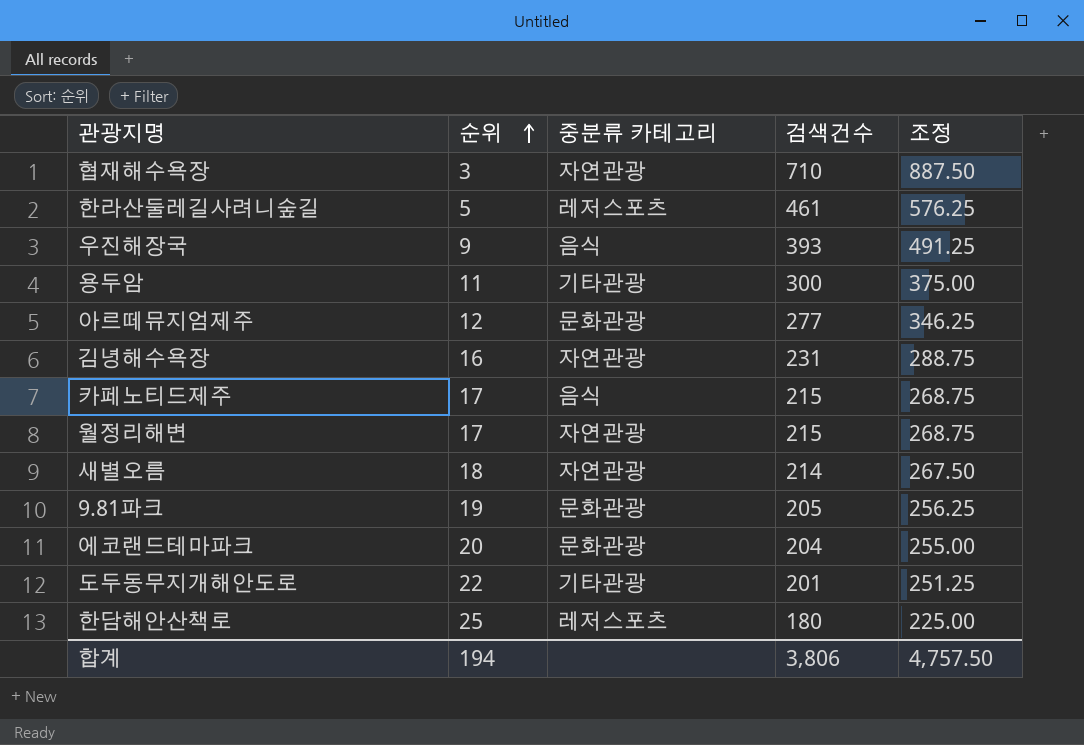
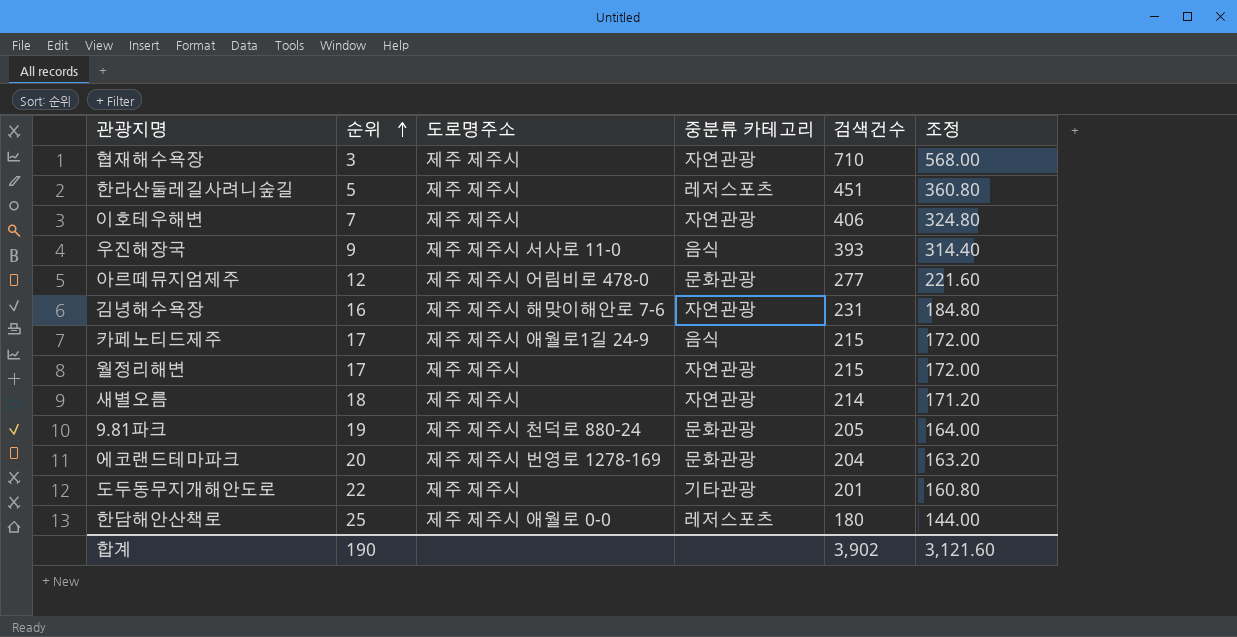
column 도로명주소 | position: none -> 3
column 조정 | formula: [검색건수] * 1.25 -> [검색건수] * 0.8
row 용두암: 11 | 기타관광 | 300 | 375.00 -> none
한라산둘레길사려니숲길 | 검색건수: 461 -> 451
row 이호테우해변: none -> 7 | 제주 제주시 | 자연관광 | 406 | 324.80
합계 | 순위: 194 -> 190
합계 | 검색건수: 3,806 -> 3,902
합계 | 조정: 4,757.50 -> 3,121.60

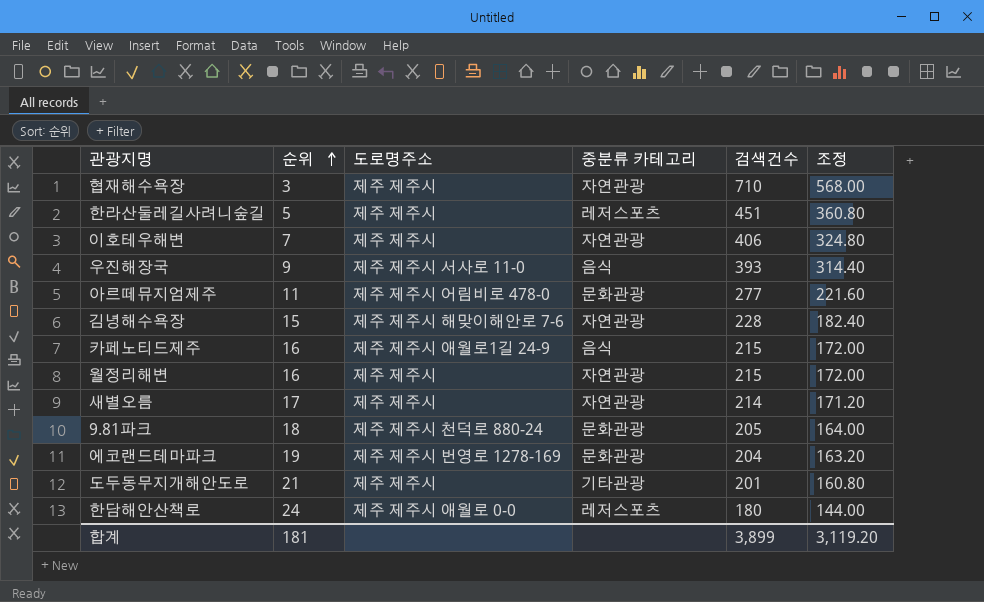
아르떼뮤지엄제주 | 순위: 12 -> 11
김녕해수욕장 | 순위: 16 -> 15
김녕해수욕장 | 검색건수: 231 -> 228
김녕해수욕장 | 조정: 184.80 -> 182.40
카페노티드제주 | 순위: 17 -> 16
월정리해변 | 순위: 17 -> 16
새별오름 | 순위: 18 -> 17
9.81파크 | 순위: 19 -> 18
에코랜드테마파크 | 순위: 20 -> 19
도두동무지개해안도로 | 순위: 22 -> 21
한담해안산책로 | 순위: 25 -> 24
합계 | 순위: 190 -> 181
합계 | 검색건수: 3,902 -> 3,899
합계 | 조정: 3,121.60 -> 3,119.20

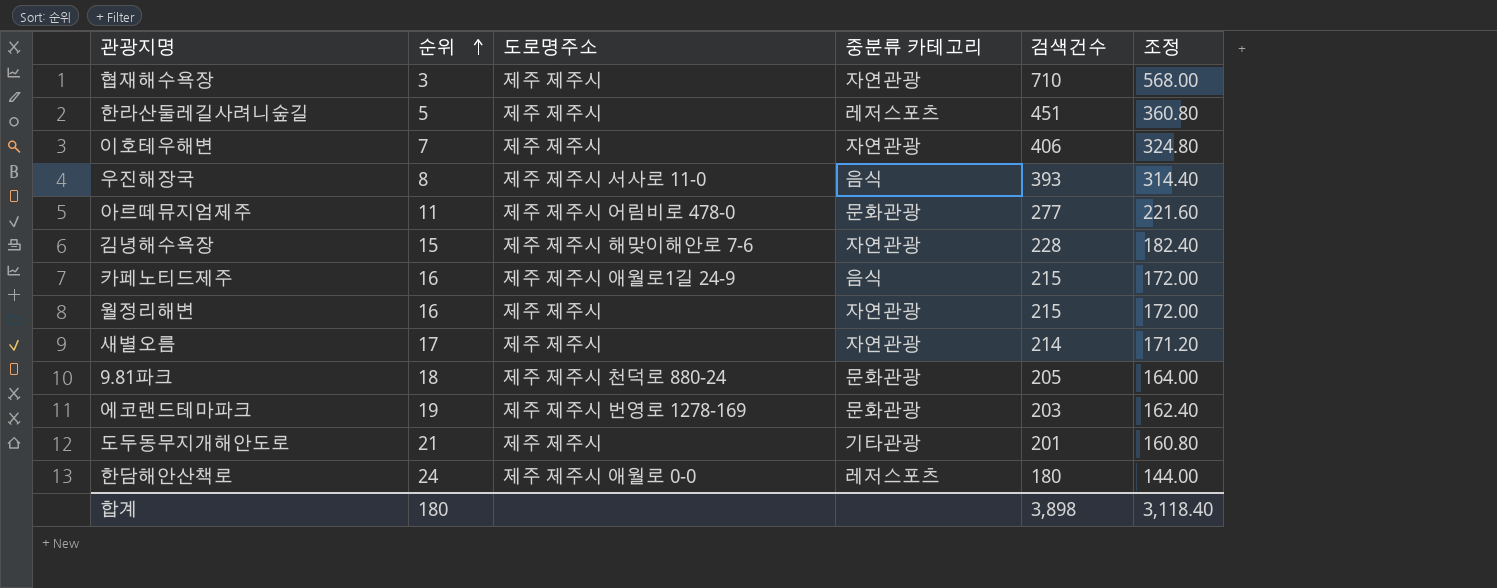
우진해장국 | 순위: 9 -> 8
에코랜드테마파크 | 검색건수: 204 -> 203
에코랜드테마파크 | 조정: 163.20 -> 162.40
합계 | 순위: 181 -> 180
합계 | 검색건수: 3,899 -> 3,898
합계 | 조정: 3,119.20 -> 3,118.40

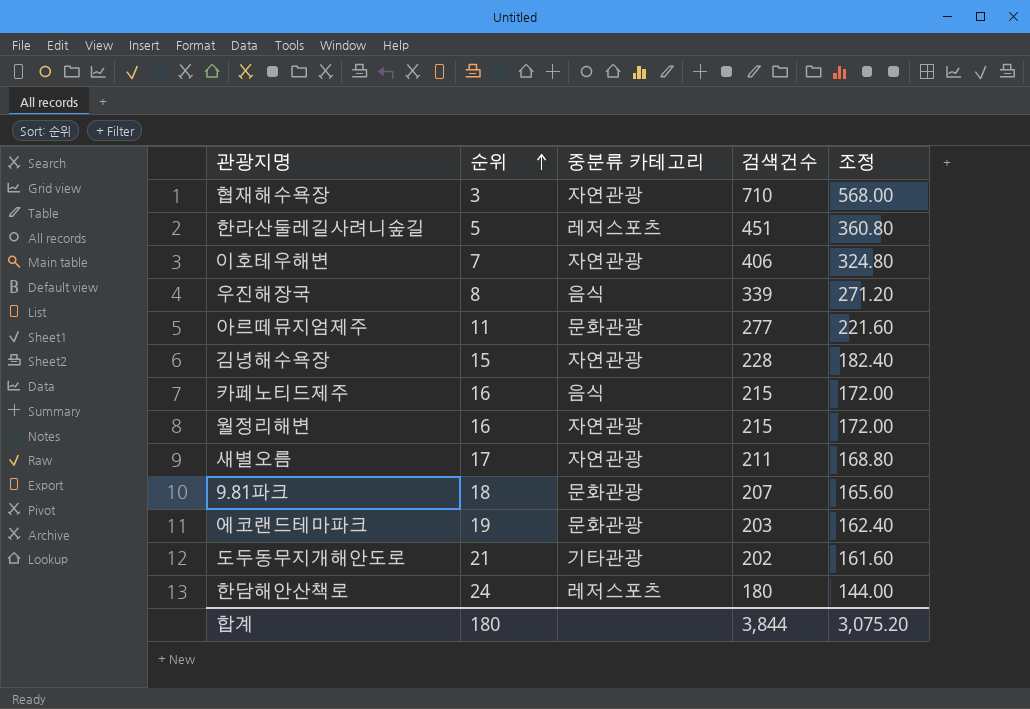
column 도로명주소 | position: 3 -> none
우진해장국 | 검색건수: 393 -> 339
우진해장국 | 조정: 314.40 -> 271.20
새별오름 | 검색건수: 214 -> 211
새별오름 | 조정: 171.20 -> 168.80
9.81파크 | 검색건수: 205 -> 207
9.81파크 | 조정: 164.00 -> 165.60
도두동무지개해안도로 | 검색건수: 201 -> 202
도두동무지개해안도로 | 조정: 160.80 -> 161.60
합계 | 검색건수: 3,898 -> 3,844
합계 | 조정: 3,118.40 -> 3,075.20

